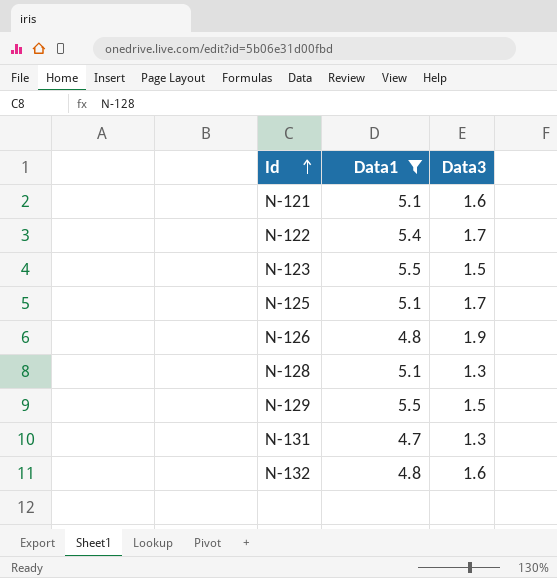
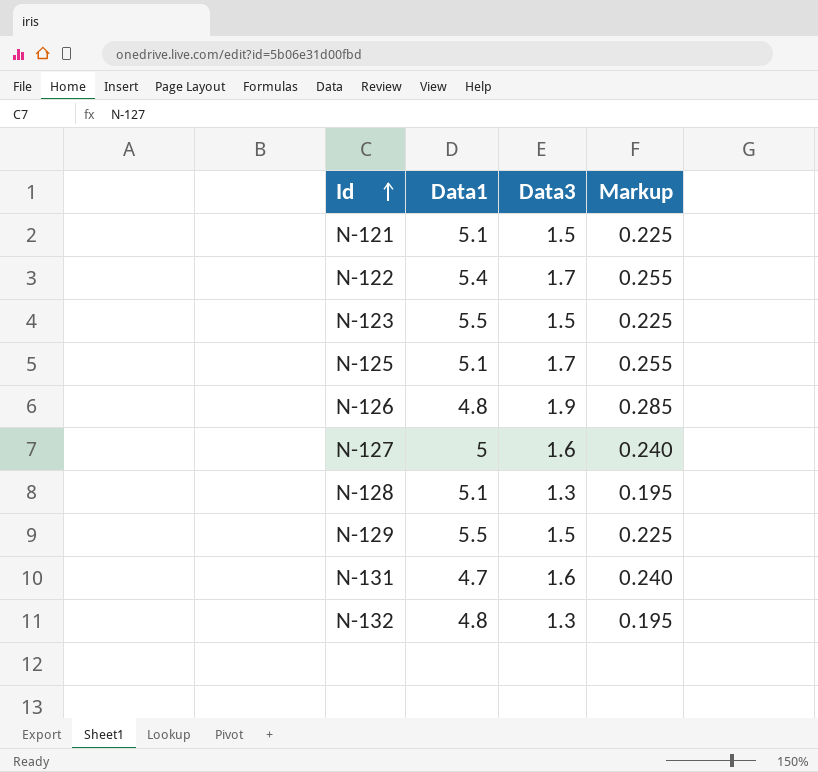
filter: Data1 != 5 -> none
column Markup | formula: none -> [Data3] * 0.15
N-121 | Data3: 1.6 -> 1.5
N-131 | Data3: 1.3 -> 1.6
N-132 | Data3: 1.6 -> 1.3

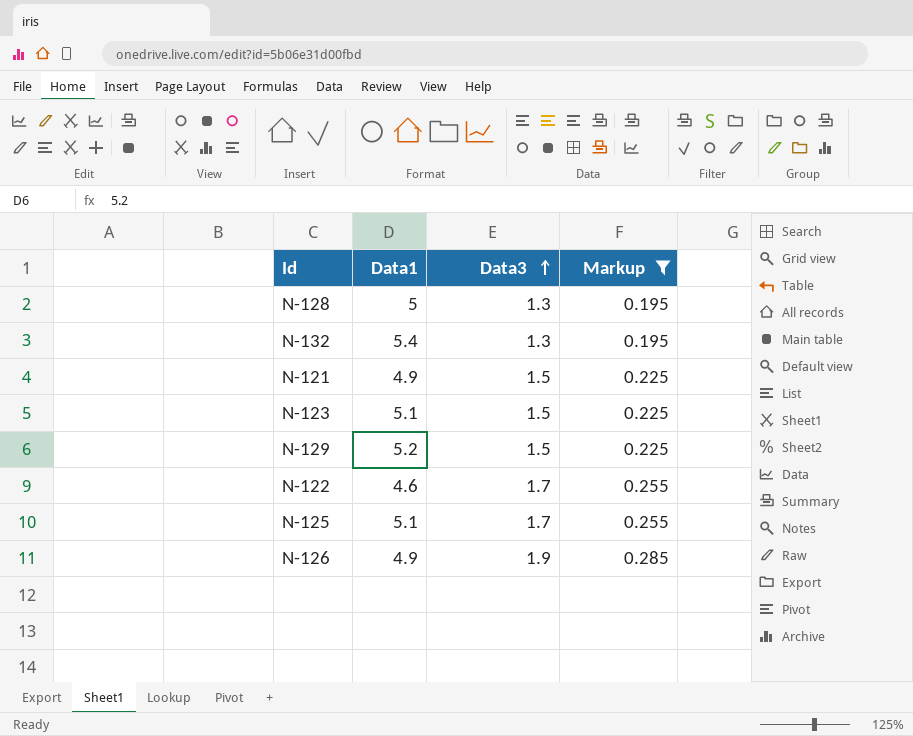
filter: none -> Markup != 0.240
row order: Id ascending -> Data3 ascending
N-128 | Data1: 5.1 -> 5
N-132 | Data1: 4.8 -> 5.4
N-121 | Data1: 5.1 -> 4.9
N-123 | Data1: 5.5 -> 5.1
N-129 | Data1: 5.5 -> 5.2
N-122 | Data1: 5.4 -> 4.6
N-126 | Data1: 4.8 -> 4.9

